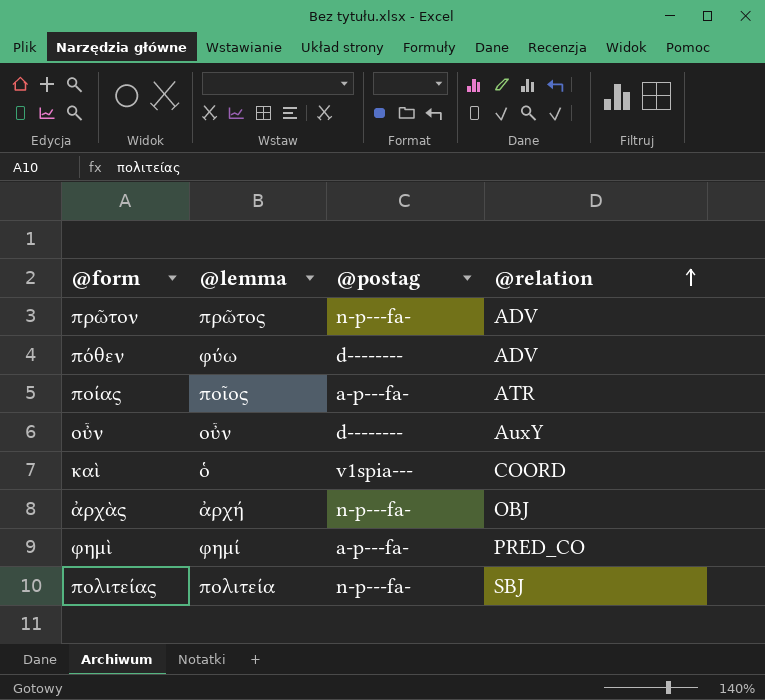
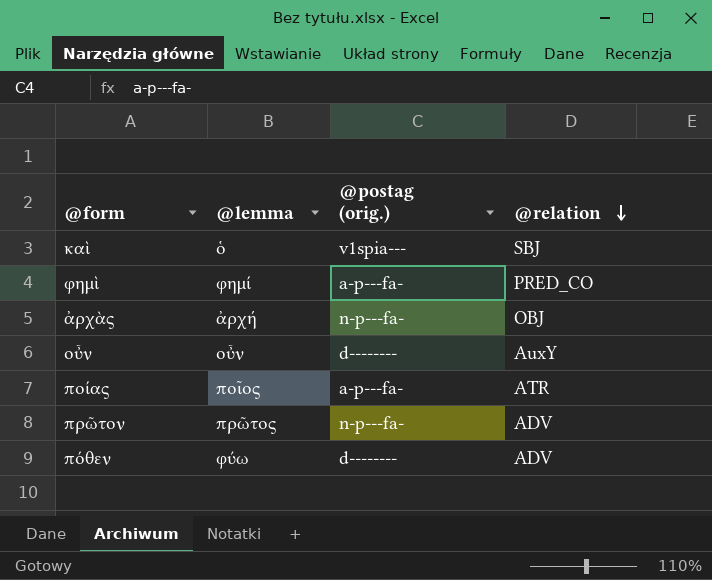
row order: @relation ascending -> @relation descending
column name: @postag -> @postag (orig.)
row πολιτείας: πολιτεία | n-p---fa- | SBJ -> none
καὶ | @relation: COORD -> SBJ

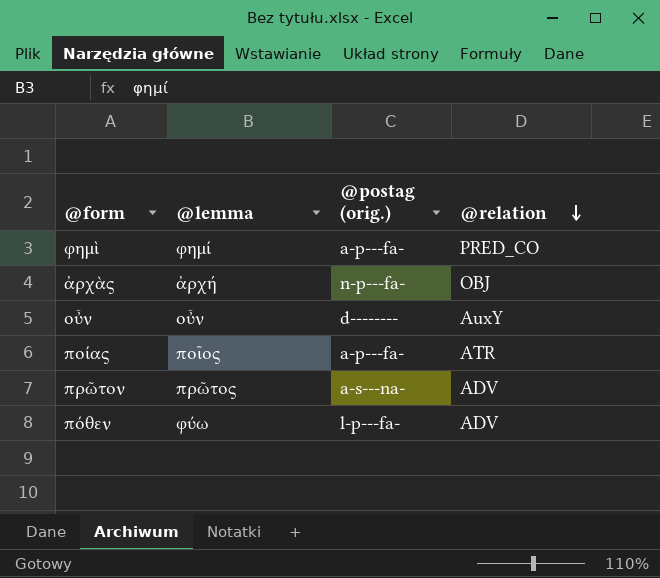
row καὶ: ὁ | v1spia--- | SBJ -> none
πρῶτον | @postag (orig.): n-p---fa- -> a-s---na-
πόθεν | @postag (orig.): d-------- -> l-p---fa-

